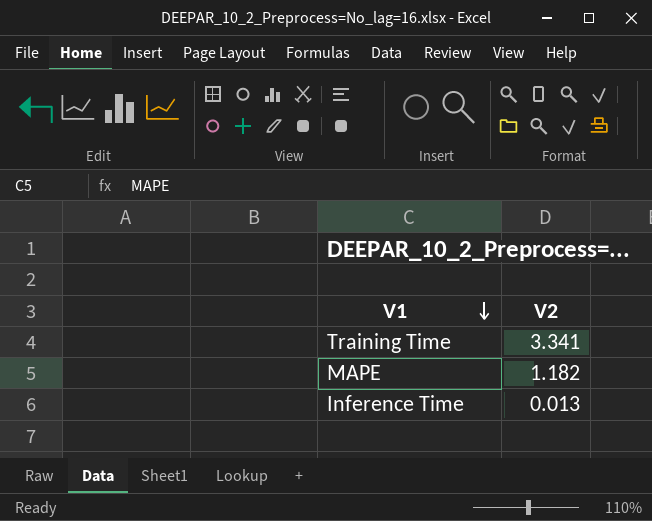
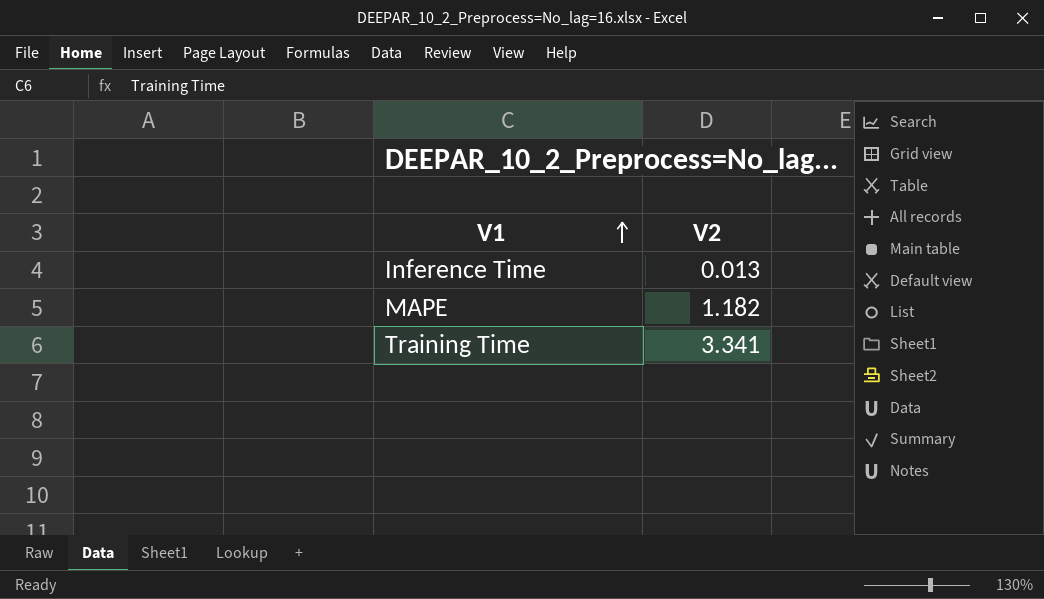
row order: V1 descending -> V1 ascending

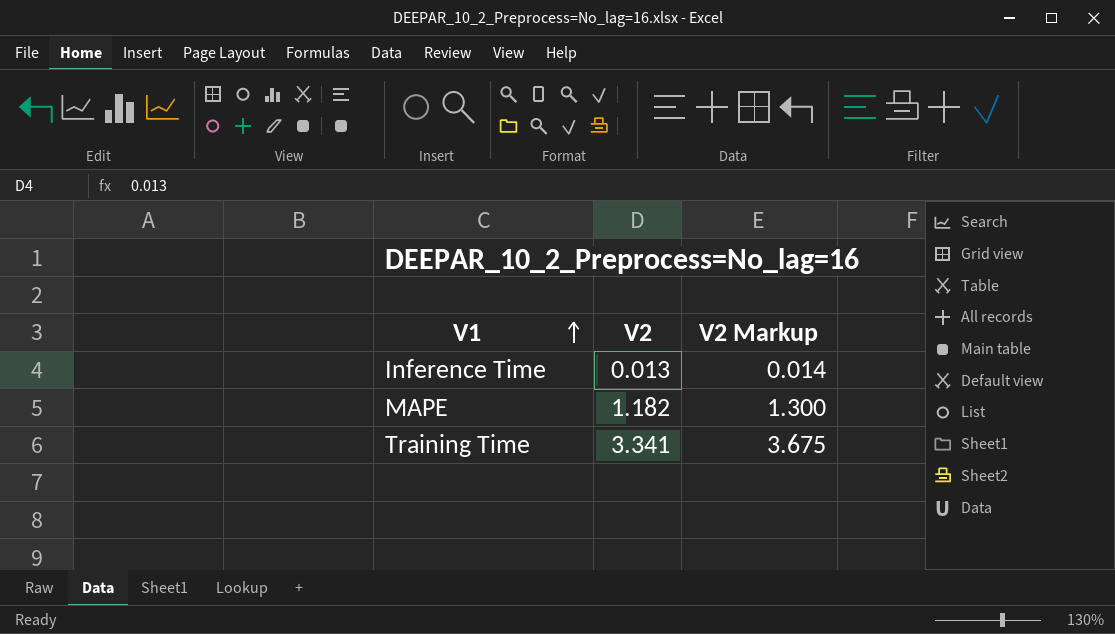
column V2 Markup | formula: none -> [V2] * 1.1

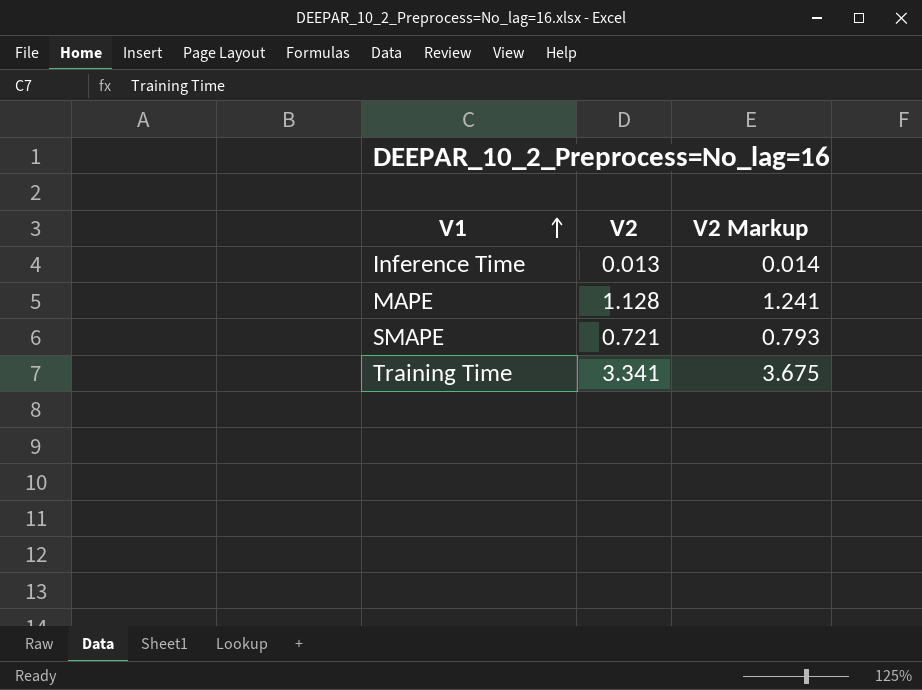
MAPE | V2: 1.182 -> 1.128
MAPE | V2 Markup: 1.300 -> 1.241
row SMAPE: none -> 0.721 | 0.793

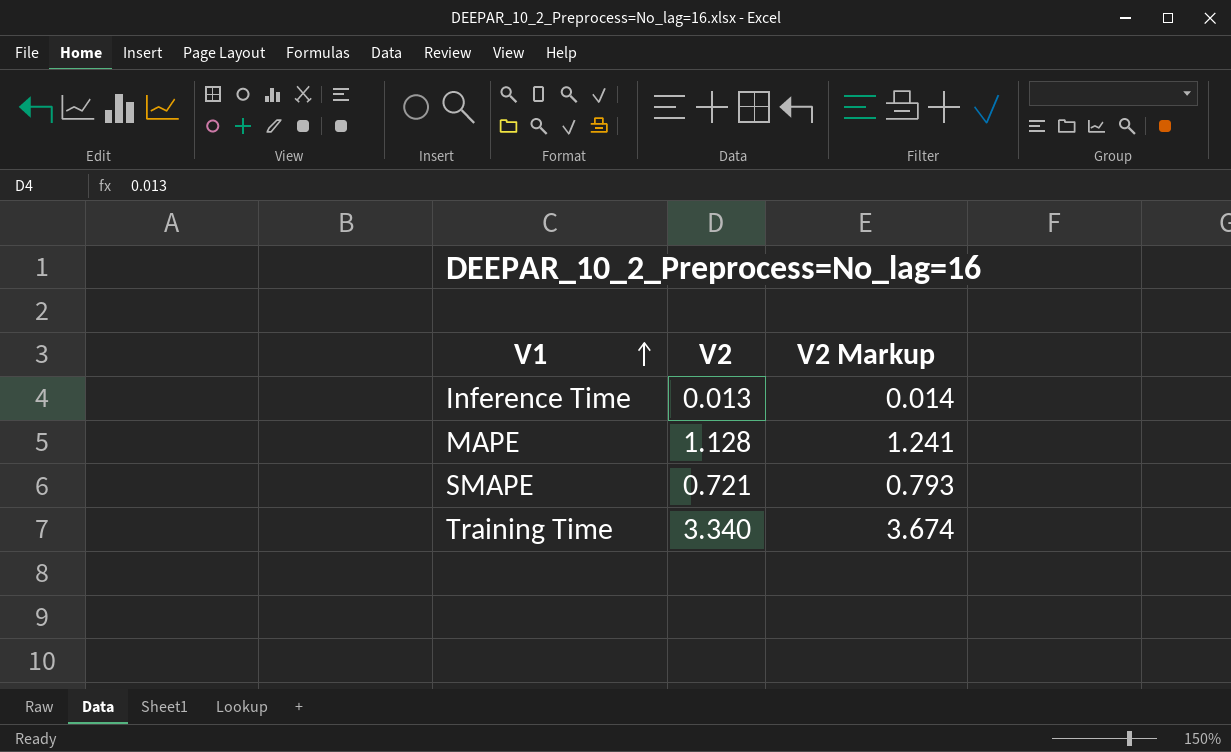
Training Time | V2: 3.341 -> 3.340
Training Time | V2 Markup: 3.675 -> 3.674

